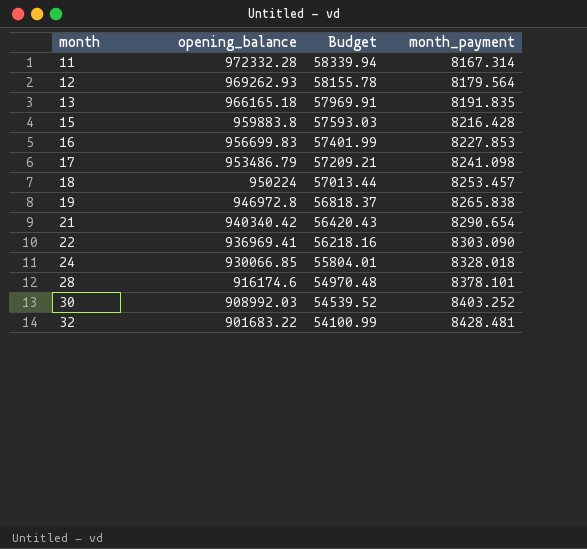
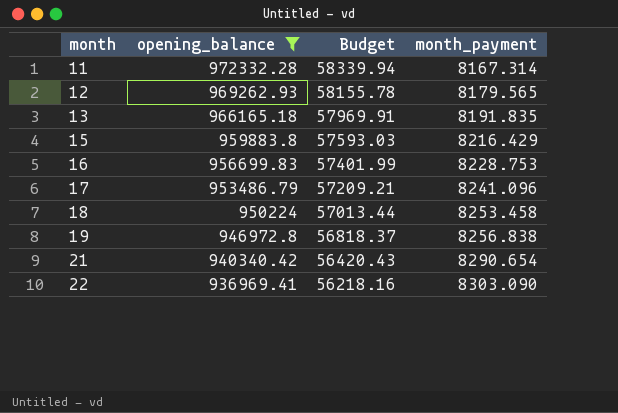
filter: none -> opening_balance >= 936969.41
12 | month_payment: 8179.564 -> 8179.565
15 | month_payment: 8216.428 -> 8216.429
16 | month_payment: 8227.853 -> 8228.753
17 | month_payment: 8241.098 -> 8241.096
18 | month_payment: 8253.457 -> 8253.458
19 | month_payment: 8265.838 -> 8256.838

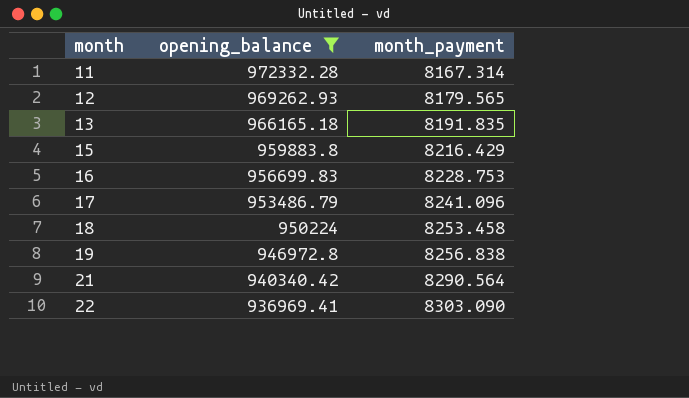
column Budget | formula: [opening_balance] * 0.06 -> none
21 | month_payment: 8290.654 -> 8290.564

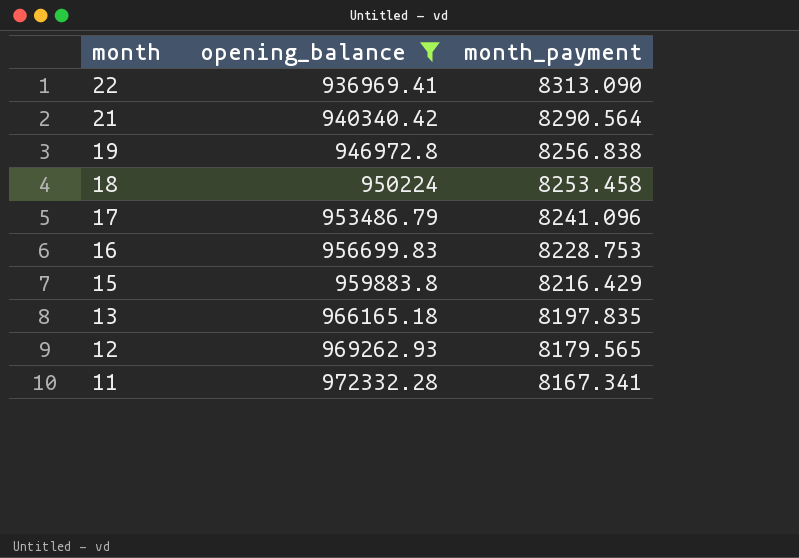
row order: month ascending -> month descending
22 | month_payment: 8303.090 -> 8313.090
13 | month_payment: 8191.835 -> 8197.835
11 | month_payment: 8167.314 -> 8167.341

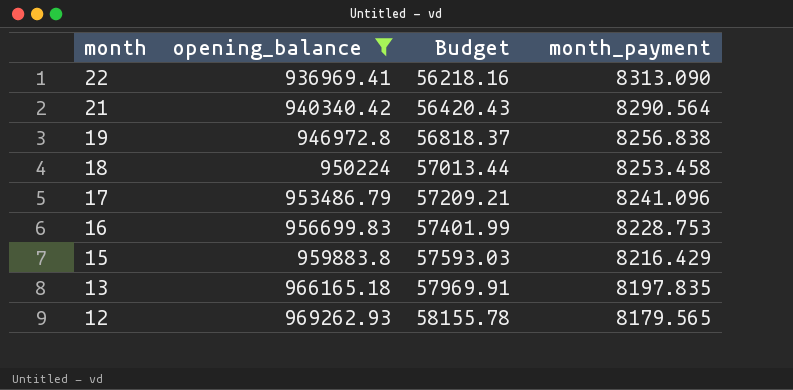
column Budget | formula: none -> [opening_balance] * 0.06
row 11: 972332.28 | 8167.341 -> none

